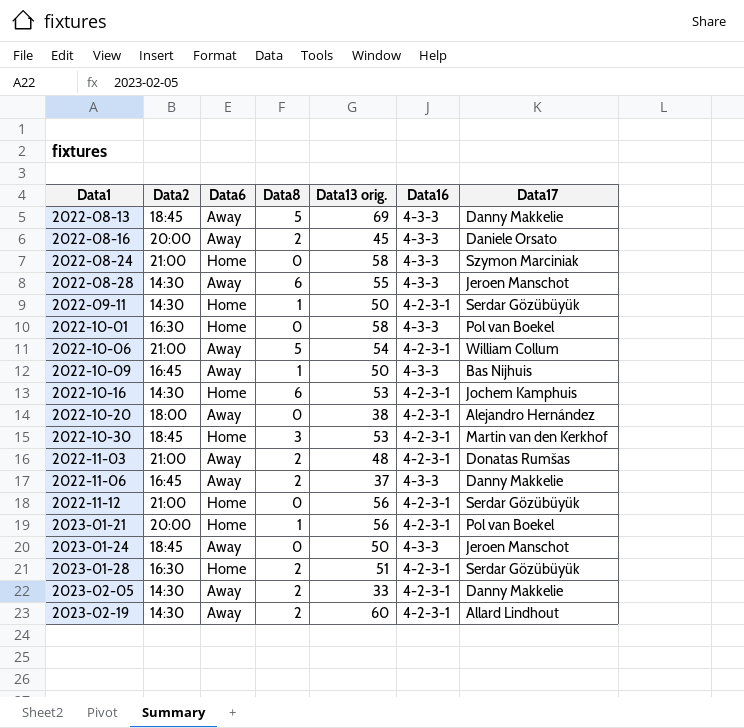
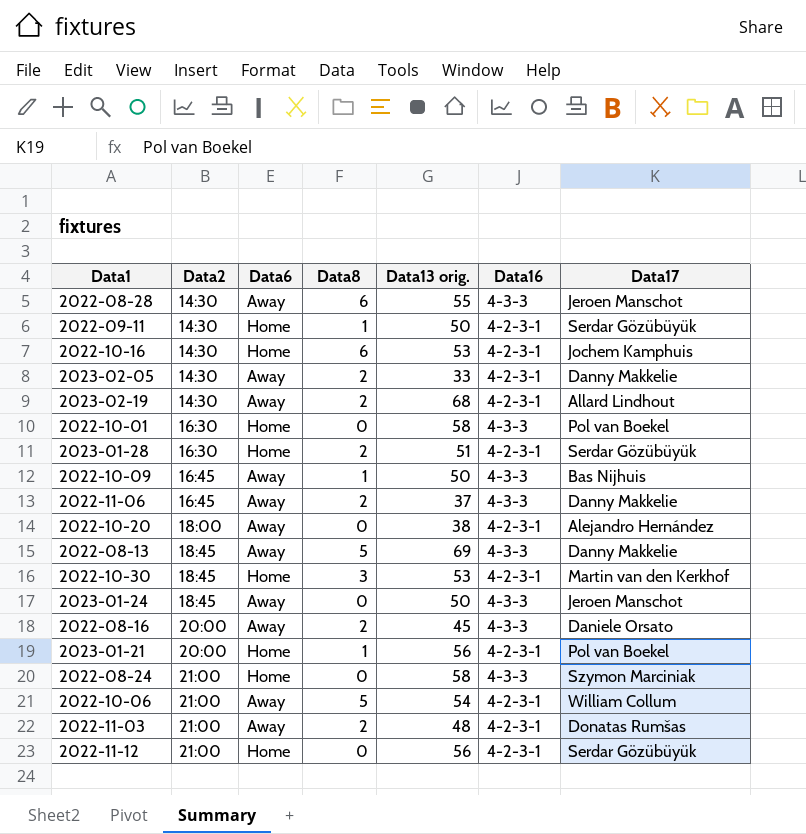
row order: Data1 ascending -> Data2 ascending
2023-02-19 | Data13 orig.: 60 -> 68

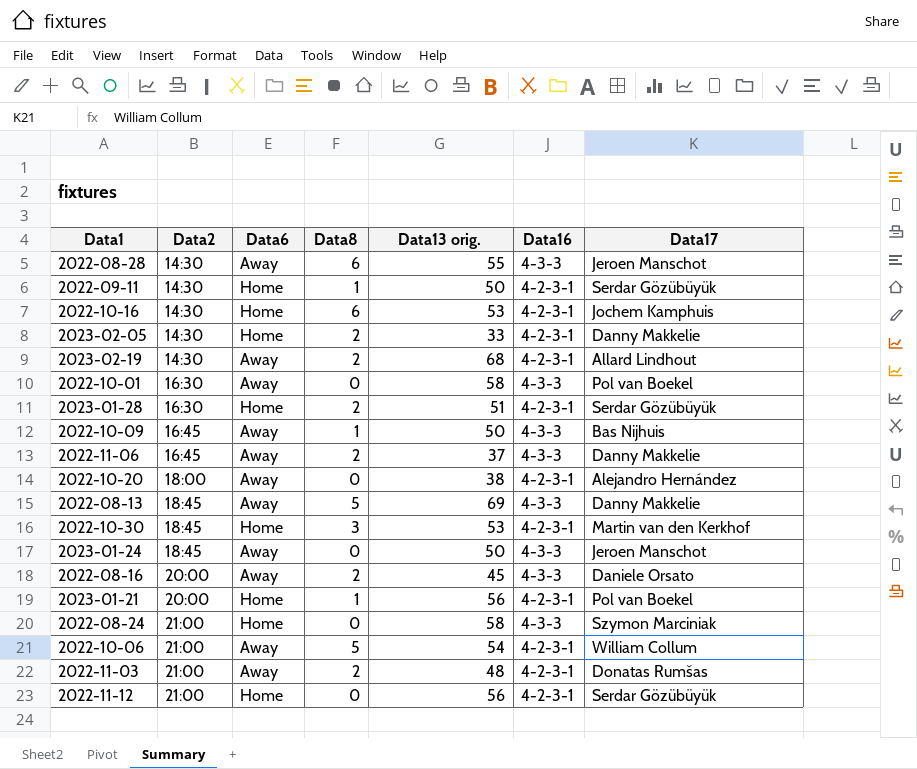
2023-02-05 | Data6: Away -> Home
2022-10-01 | Data6: Home -> Away

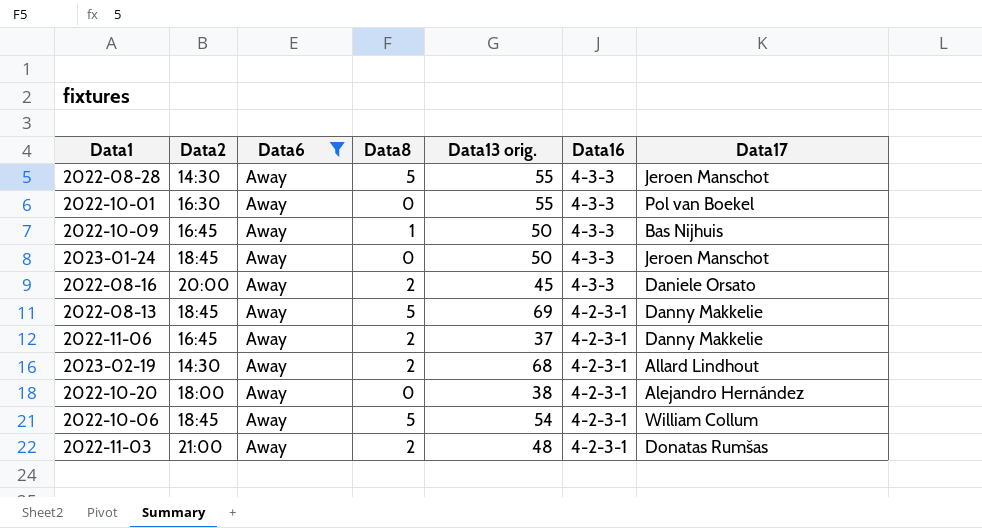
filter: none -> Data6 = Away
row order: Data2 ascending -> Data16 descending
2022-08-28 | Data8: 6 -> 5
2022-10-01 | Data13 orig.: 58 -> 55
2022-08-13 | Data16: 4-3-3 -> 4-2-3-1
2022-11-06 | Data16: 4-3-3 -> 4-2-3-1
2022-10-06 | Data2: 21:00 -> 18:45

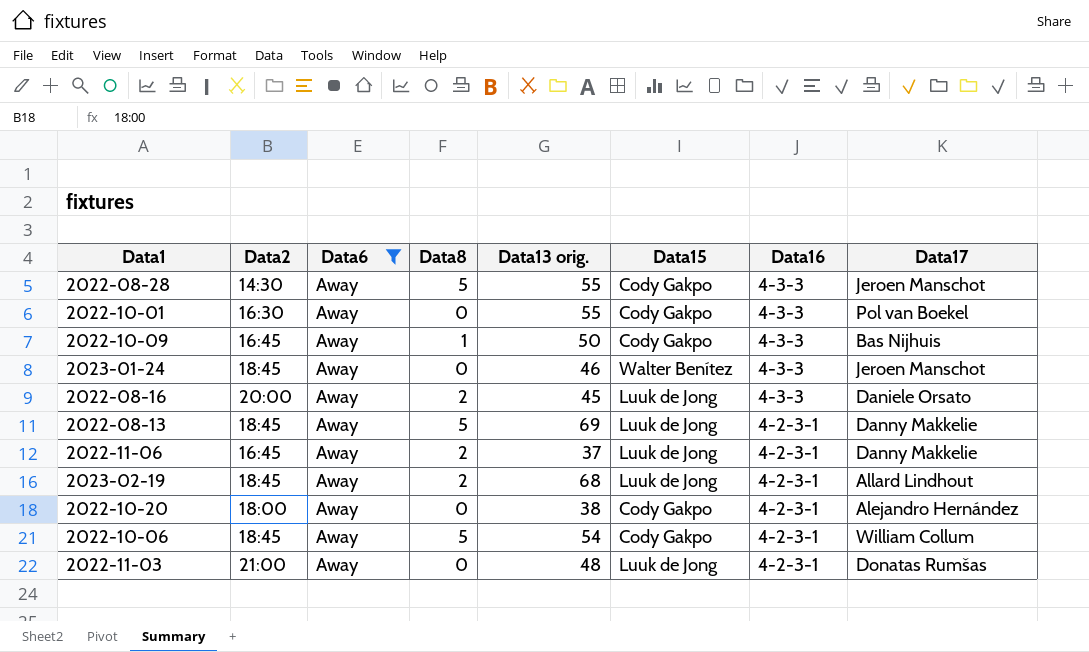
column Data15 | position: none -> 6
2023-01-24 | Data13 orig.: 50 -> 46
2023-02-19 | Data2: 14:30 -> 18:45
2022-11-03 | Data8: 2 -> 0

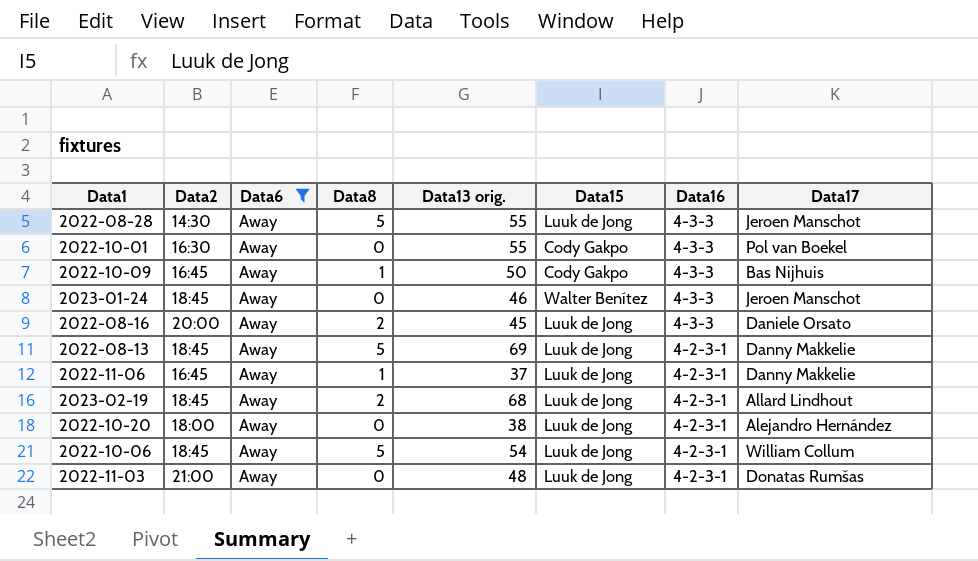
2022-08-28 | Data15: Cody Gakpo -> Luuk de Jong
2022-11-06 | Data8: 2 -> 1
2022-10-20 | Data15: Cody Gakpo -> Luuk de Jong
2022-10-06 | Data15: Cody Gakpo -> Luuk de Jong

